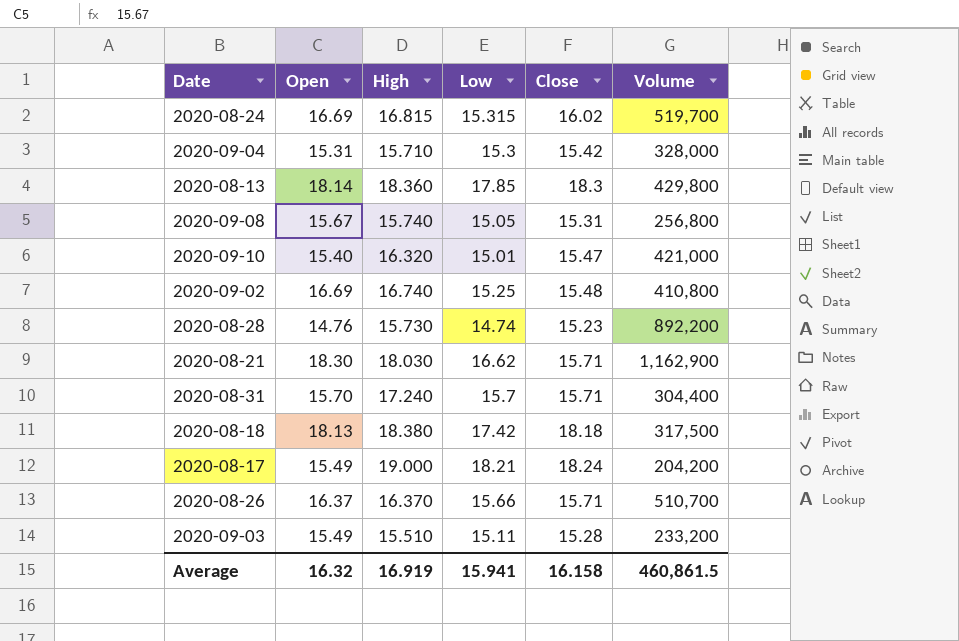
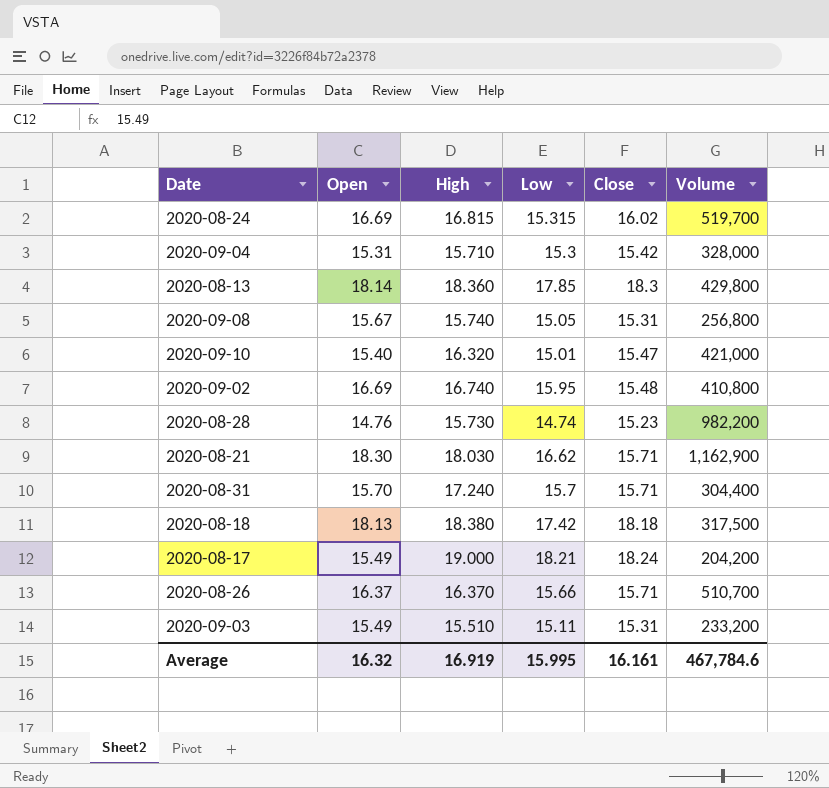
2020-09-02 | Low: 15.25 -> 15.95
2020-08-28 | Volume: 892,200 -> 982,200
2020-09-03 | Close: 15.28 -> 15.31
Average | Low: 15.941 -> 15.995
Average | Close: 16.158 -> 16.161
Average | Volume: 460,861.5 -> 467,784.6

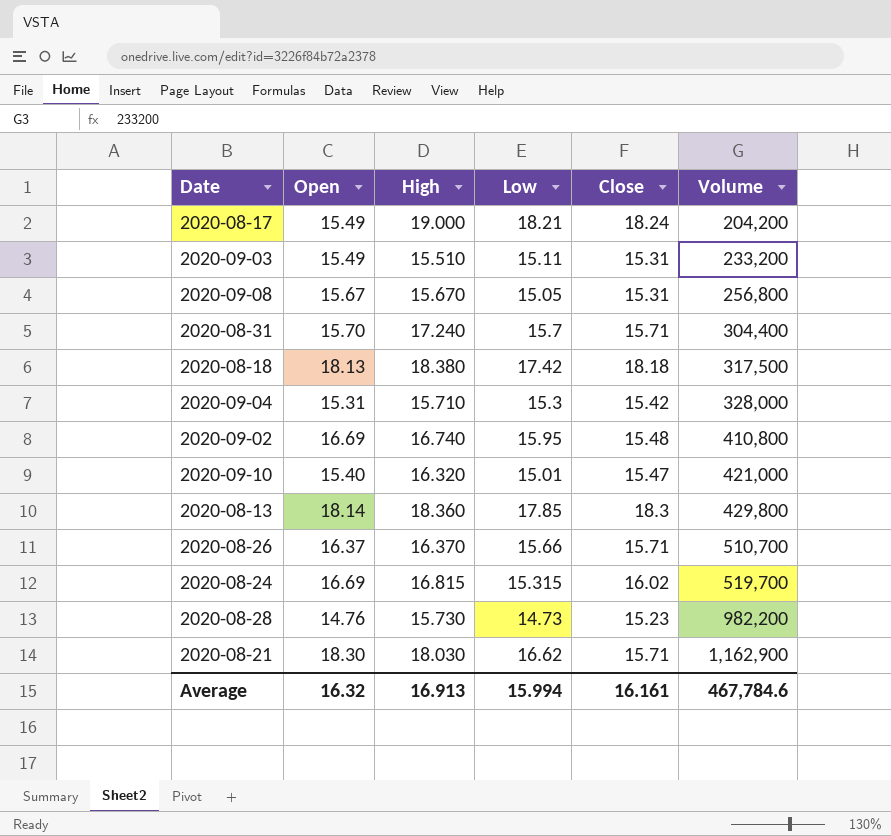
row order: none -> Volume ascending
2020-09-08 | High: 15.740 -> 15.670
2020-08-28 | Low: 14.74 -> 14.73
Average | High: 16.919 -> 16.913
Average | Low: 15.995 -> 15.994

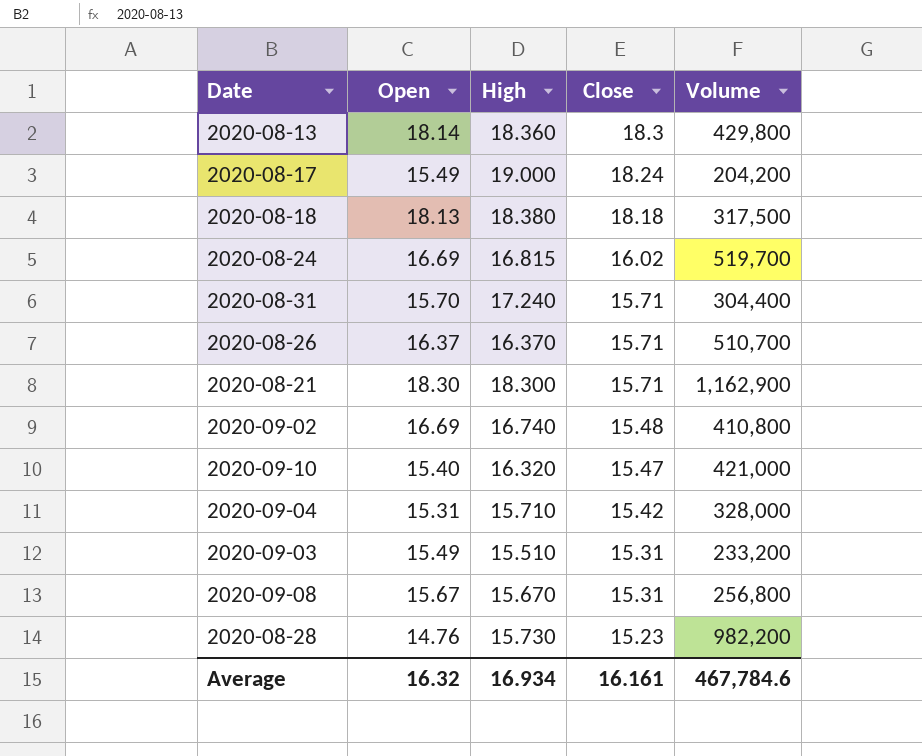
row order: Volume ascending -> Close descending
column Low | position: 4 -> none
2020-08-21 | High: 18.030 -> 18.300
Average | High: 16.913 -> 16.934

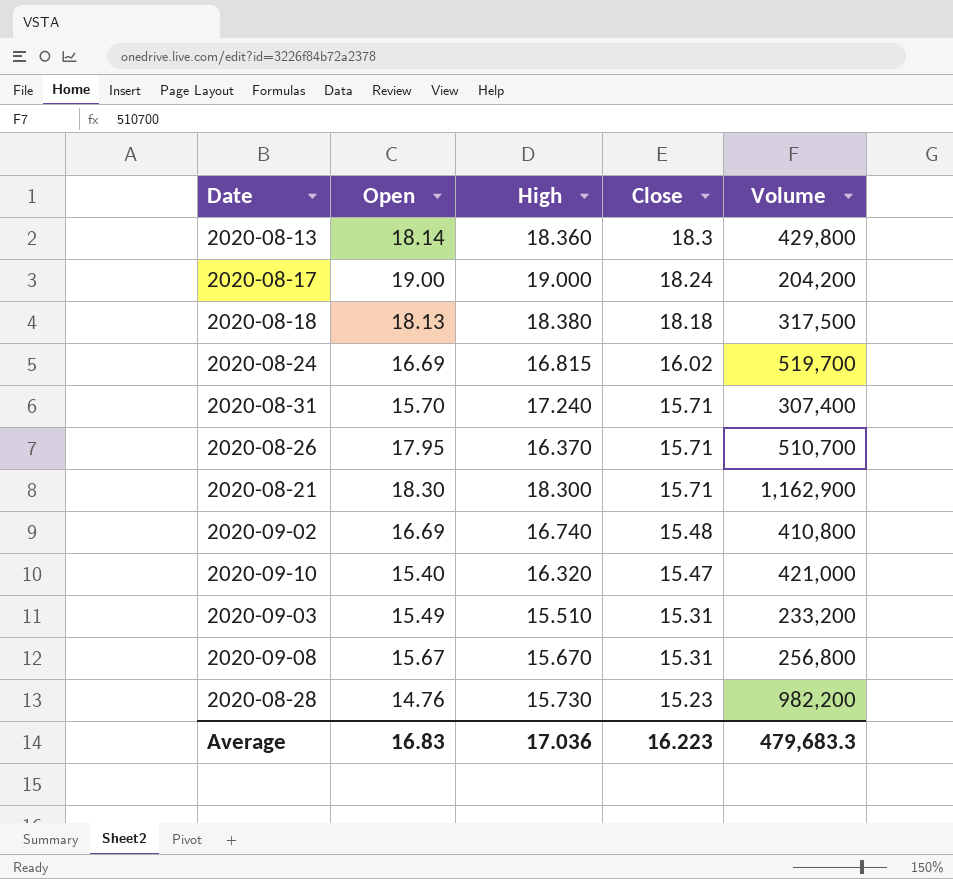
row 2020-09-04: 15.31 | 15.710 | 15.42 | 328,000 -> none
2020-08-17 | Open: 15.49 -> 19.00
2020-08-31 | Volume: 304,400 -> 307,400
2020-08-26 | Open: 16.37 -> 17.95
Average | Open: 16.32 -> 16.83
Average | High: 16.934 -> 17.036
Average | Close: 16.161 -> 16.223
Average | Volume: 467,784.6 -> 479,683.3

